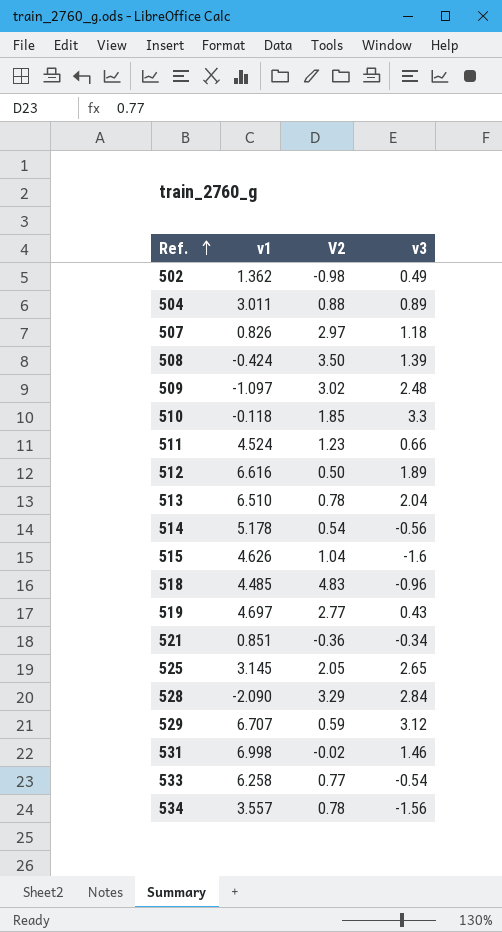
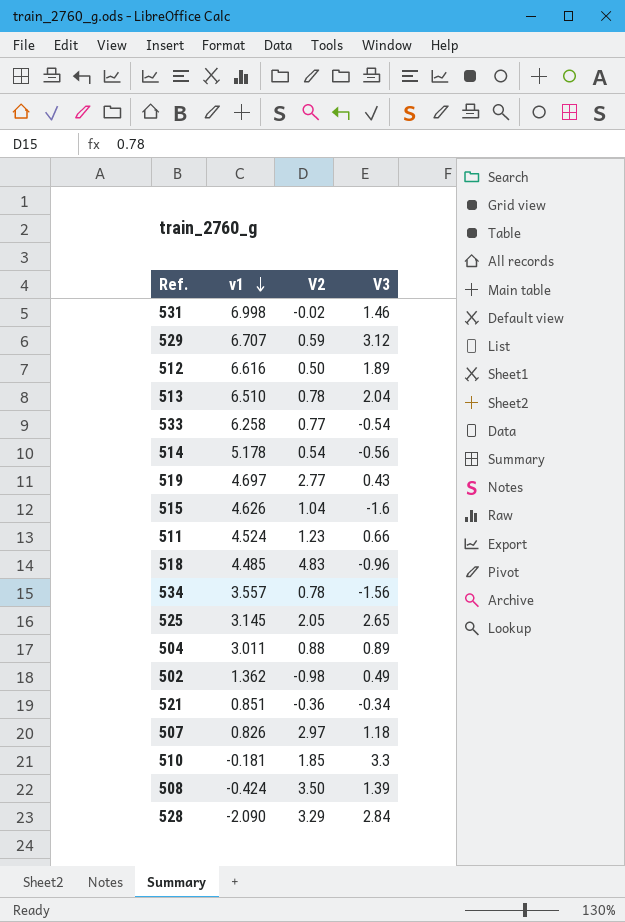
row order: Ref. ascending -> v1 descending
column name: v3 -> V3
row 509: -1.097 | 3.02 | 2.48 -> none
510 | v1: -0.118 -> -0.181

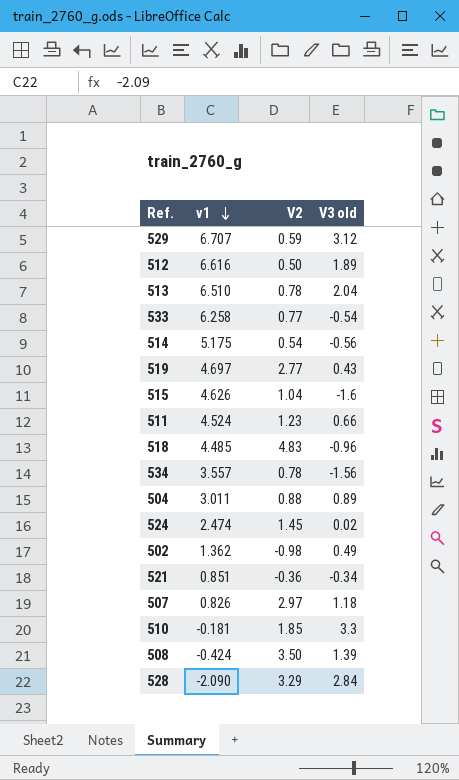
column name: V3 -> V3 old
row 531: 6.998 | -0.02 | 1.46 -> none
row 525: 3.145 | 2.05 | 2.65 -> none
514 | v1: 5.178 -> 5.175
row 524: none -> 2.474 | 1.45 | 0.02

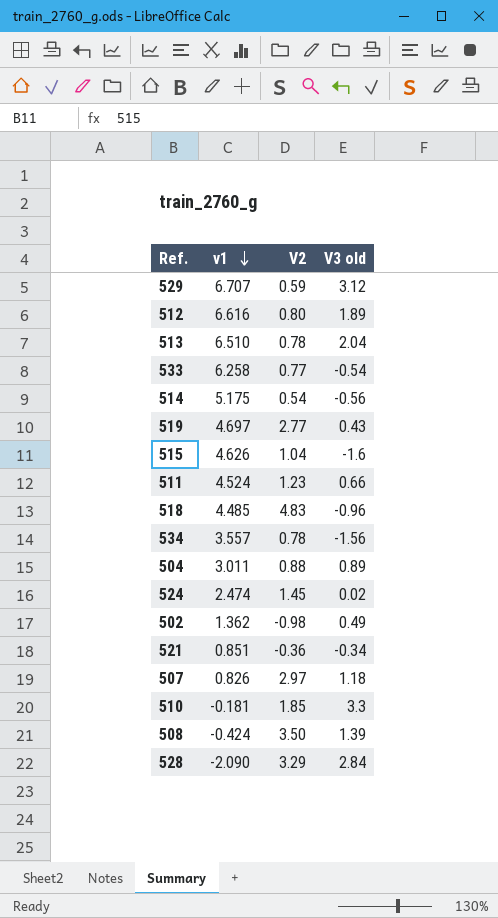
512 | V2: 0.50 -> 0.80

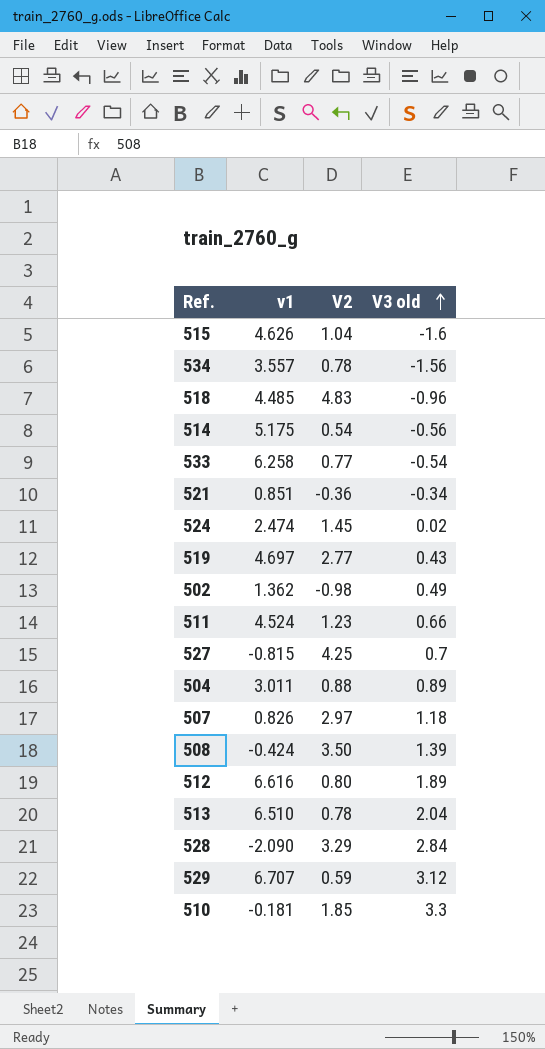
row order: v1 descending -> V3 old ascending
row 527: none -> -0.815 | 4.25 | 0.7

